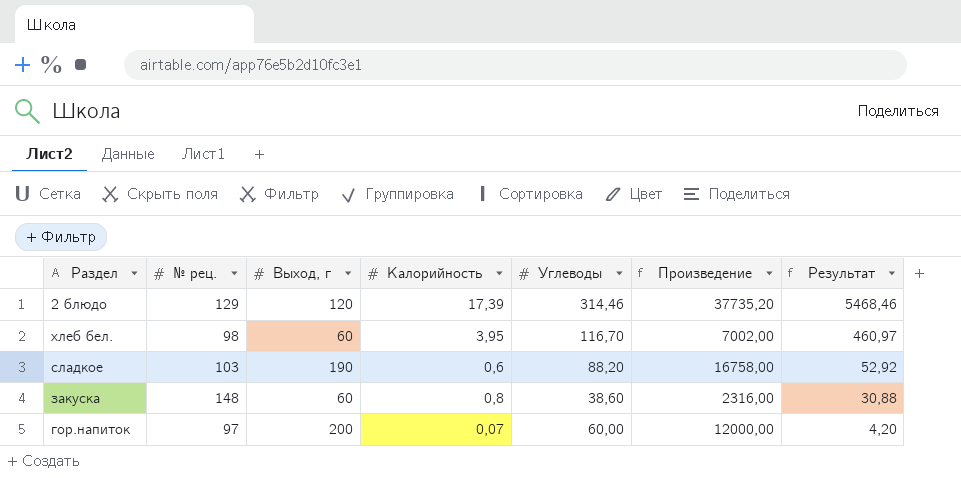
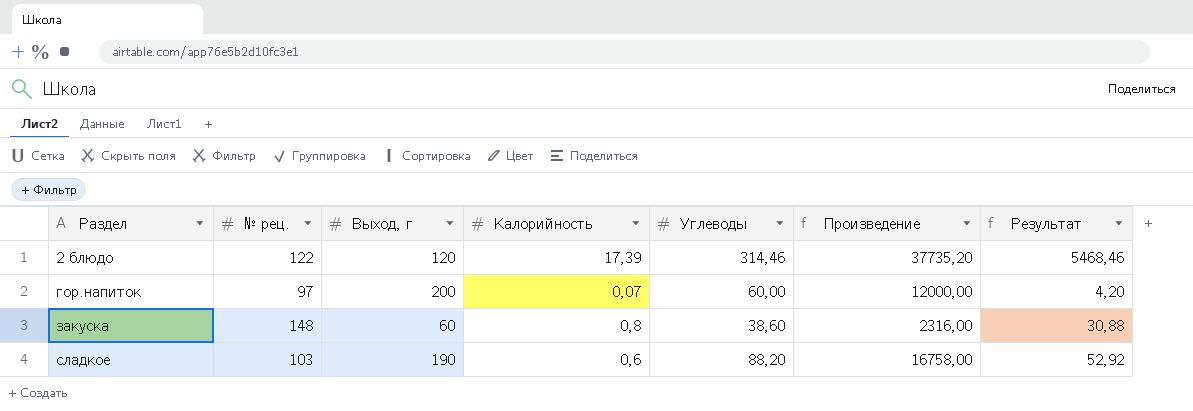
row order: Результат descending -> Раздел ascending
row хлеб бел.: 98 | 60 | 3,95 | 116,70 | 7002,00 | 460,97 -> none
2 блюдо | № рец.: 129 -> 122

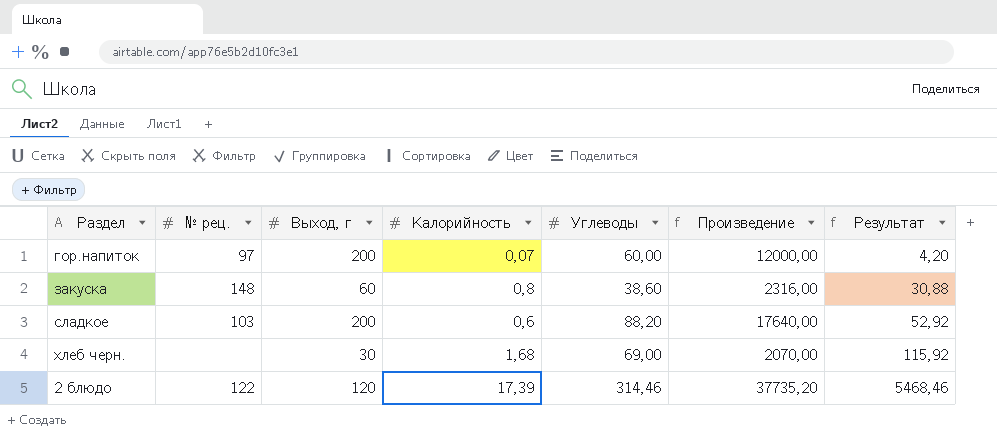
row order: Раздел ascending -> Результат ascending
сладкое | Выход, г: 190 -> 200
сладкое | Произведение: 16758,00 -> 17640,00
row хлеб черн.: none -> none | 30 | 1,68 | 69,00 | 2070,00 | 115,92

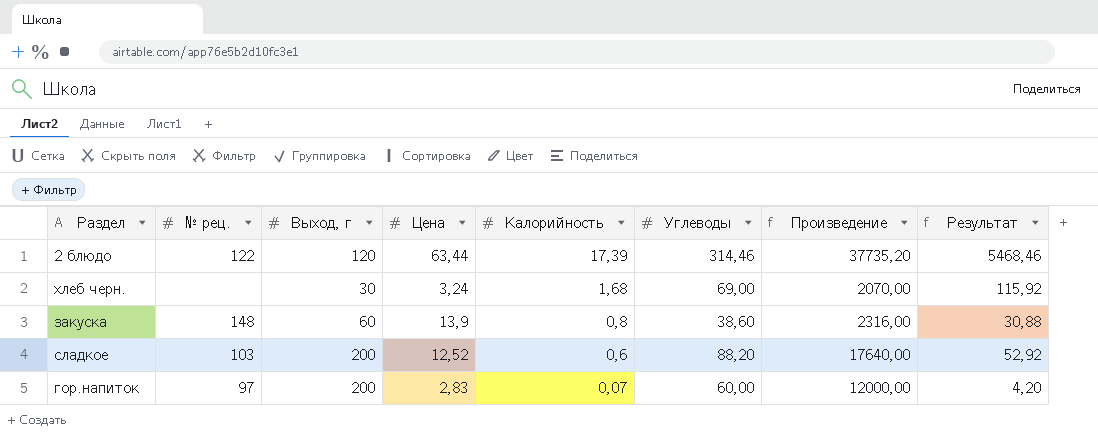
row order: Результат ascending -> Калорийность descending
column Цена | position: none -> 4

